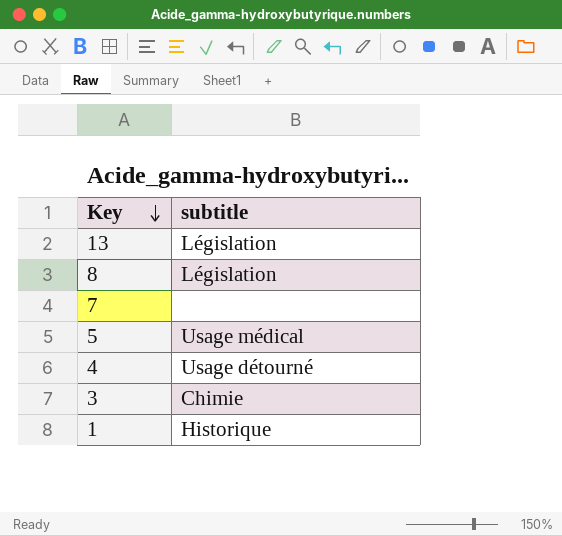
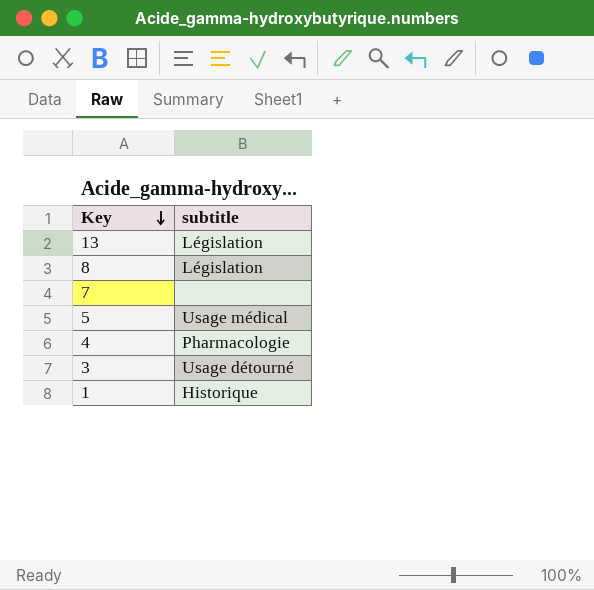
4 | subtitle: Usage détourné -> Pharmacologie
3 | subtitle: Chimie -> Usage détourné

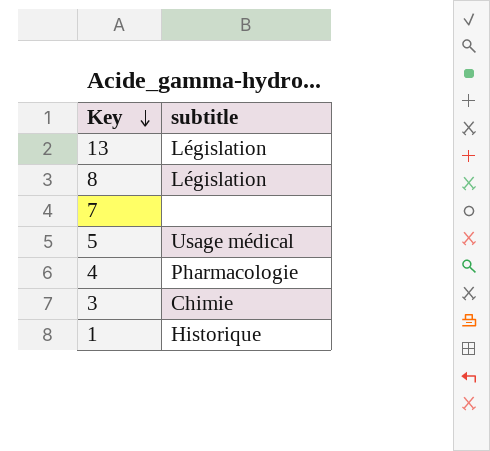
3 | subtitle: Usage détourné -> Chimie

